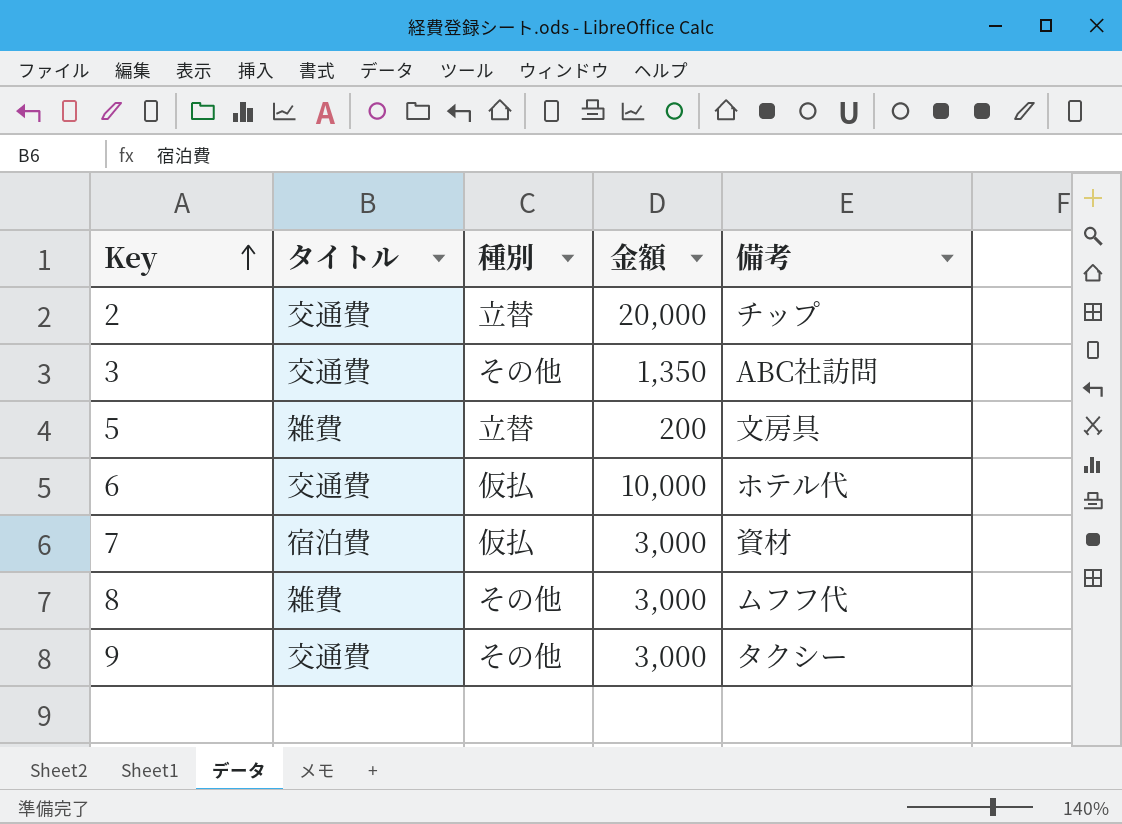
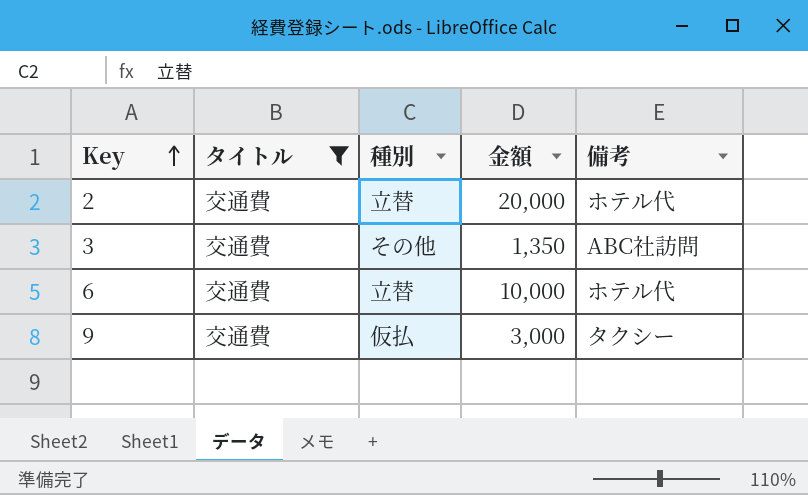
filter: none -> タイトル = 交通費
2 | 備考: チップ -> ホテル代
6 | 種別: 仮払 -> 立替
9 | 種別: その他 -> 仮払

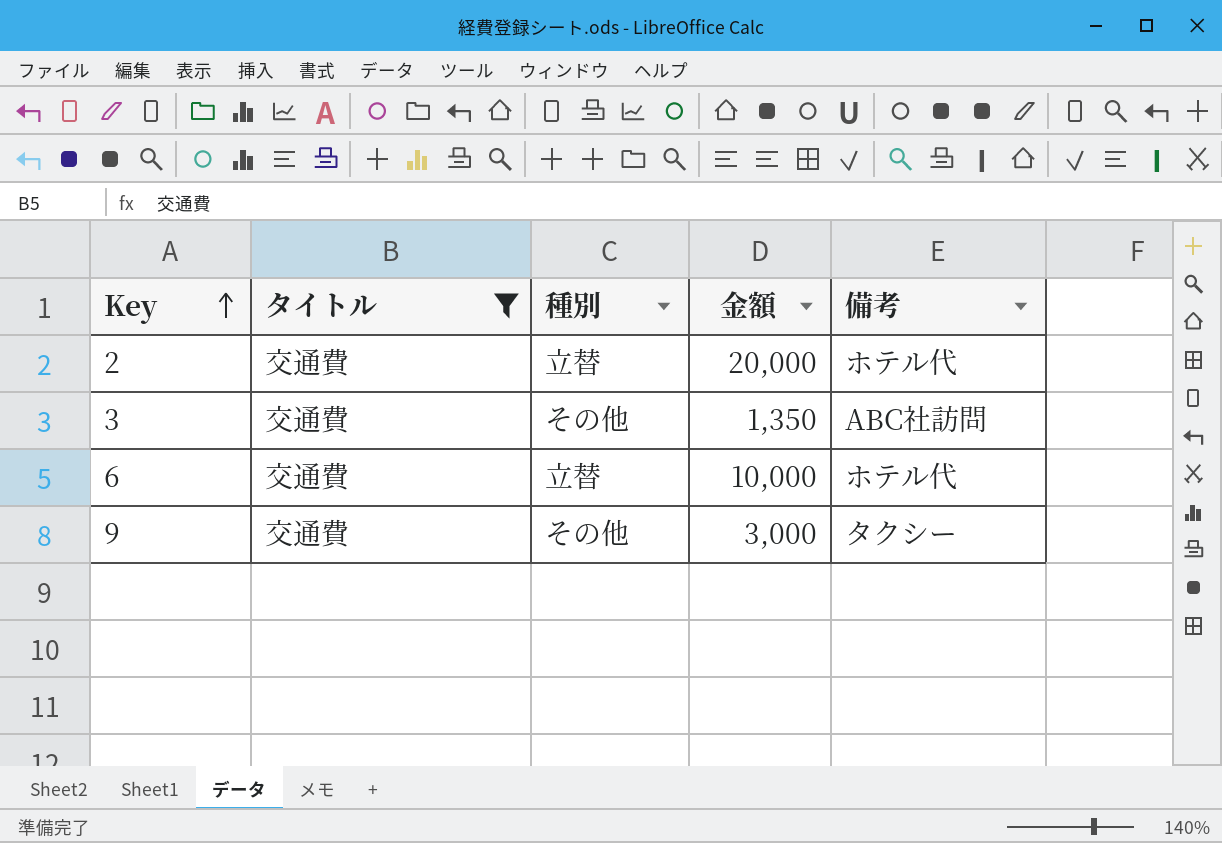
9 | 種別: 仮払 -> その他

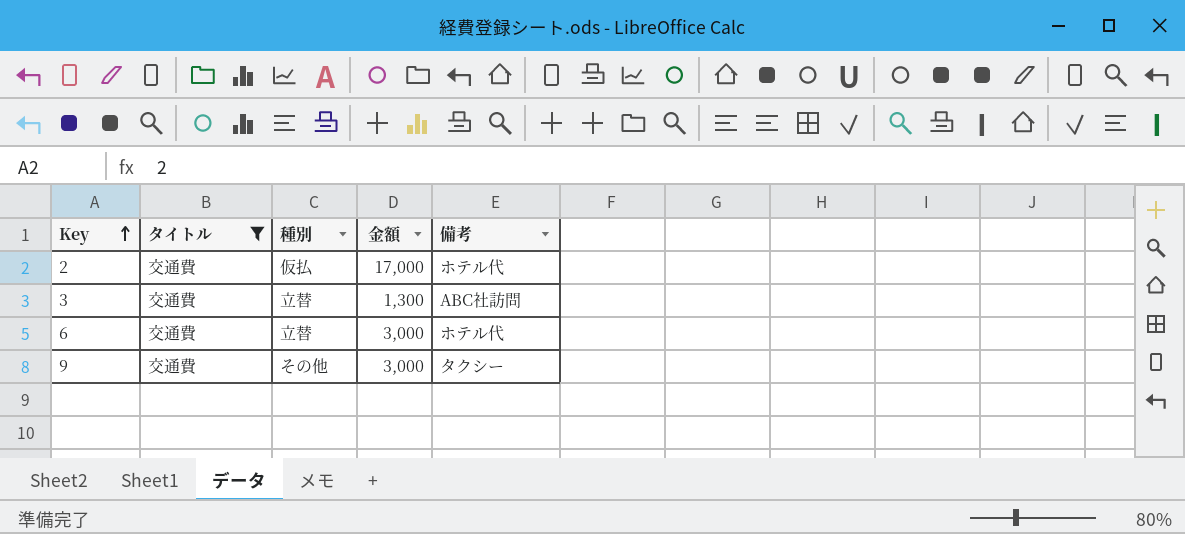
2 | 種別: 立替 -> 仮払
2 | 金額: 20,000 -> 17,000
3 | 種別: その他 -> 立替
3 | 金額: 1,350 -> 1,300
6 | 金額: 10,000 -> 3,000

